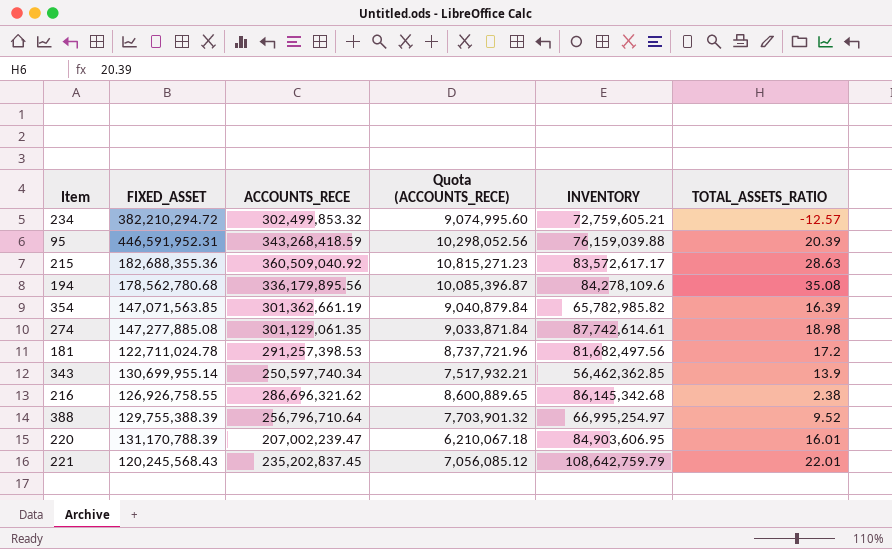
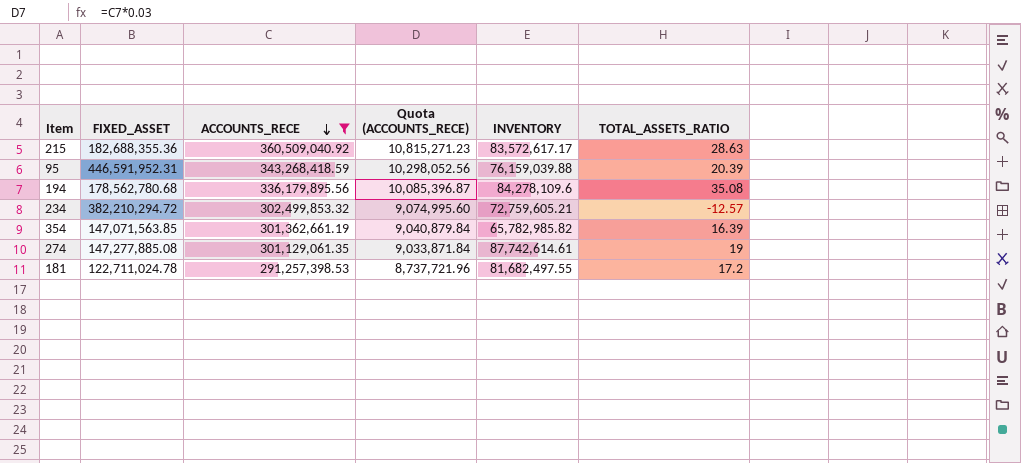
filter: none -> ACCOUNTS_RECE >= 291,257,398.53
row order: none -> ACCOUNTS_RECE descending
274 | TOTAL_ASSETS_RATIO: 18.98 -> 19
181 | INVENTORY: 81,682,497.56 -> 81,682,497.55

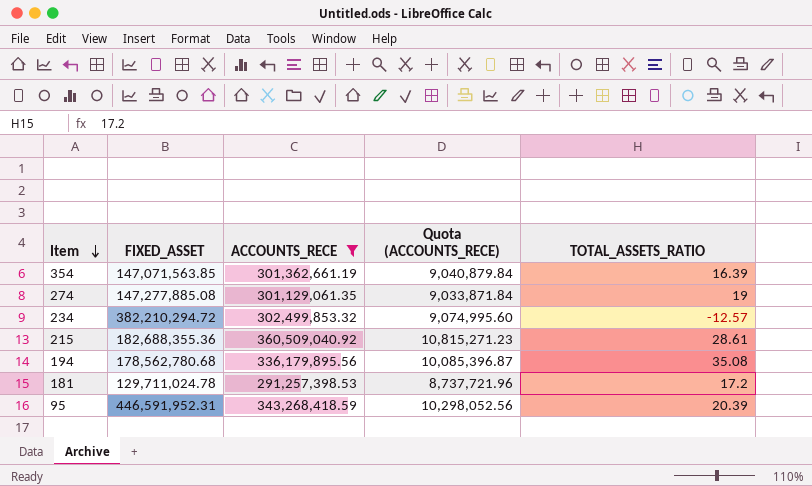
row order: ACCOUNTS_RECE descending -> Item descending
column INVENTORY | position: 5 -> none
215 | TOTAL_ASSETS_RATIO: 28.63 -> 28.61
181 | FIXED_ASSET: 122,711,024.78 -> 129,711,024.78

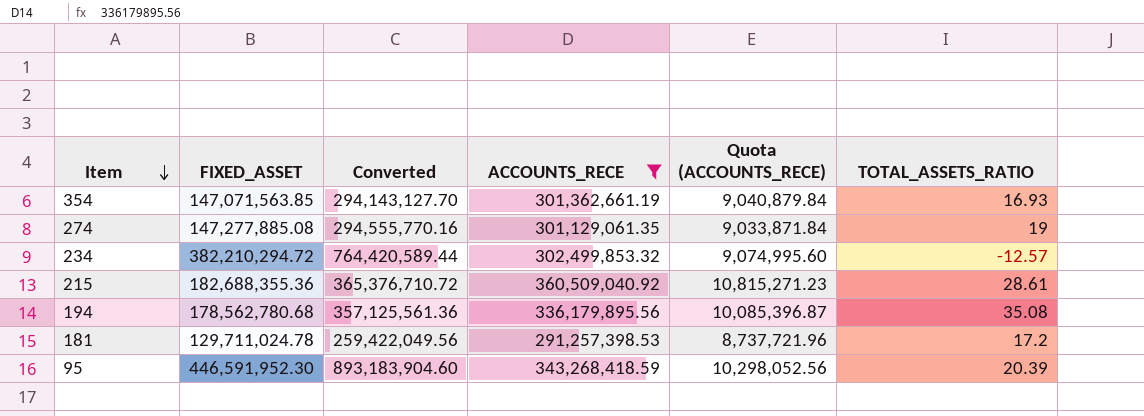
column Converted | formula: none -> [FIXED_ASSET] * 2
354 | TOTAL_ASSETS_RATIO: 16.39 -> 16.93
95 | FIXED_ASSET: 446,591,952.31 -> 446,591,952.30

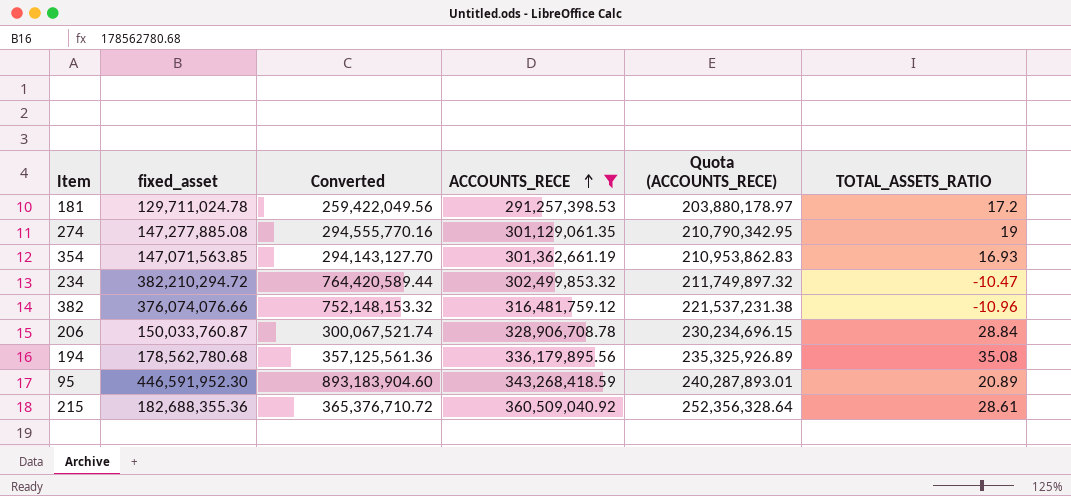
row order: Item descending -> ACCOUNTS_RECE ascending
column name: FIXED_ASSET -> fixed_asset
column Quota (ACCOUNTS_RECE) | formula: [ACCOUNTS_RECE] * 0.03 -> [ACCOUNTS_RECE] * 0.7
234 | TOTAL_ASSETS_RATIO: -12.57 -> -10.47
row 382: none -> 376,074,076.66 | 752,148,153.32 | 316,481,759.12 | 221,537,231.38 | -10.96
row 206: none -> 150,033,760.87 | 300,067,521.74 | 328,906,708.78 | 230,234,696.15 | 28.84
95 | TOTAL_ASSETS_RATIO: 20.39 -> 20.89

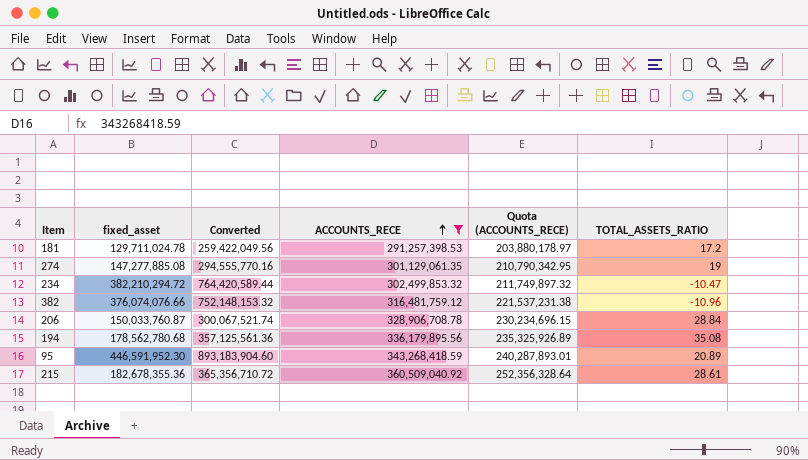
row 354: 147,071,563.85 | 294,143,127.70 | 301,362,661.19 | 210,953,862.83 | 16.93 -> none
215 | fixed_asset: 182,688,355.36 -> 182,678,355.36
215 | Converted: 365,376,710.72 -> 365,356,710.72

